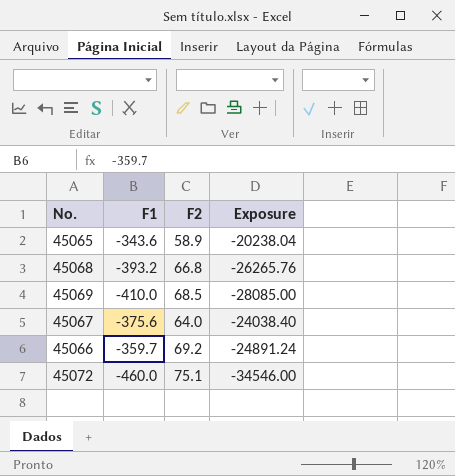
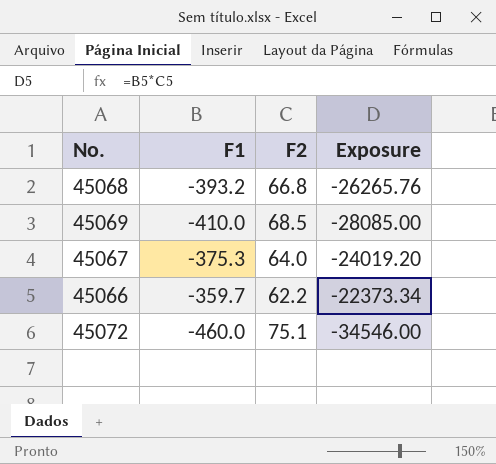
row 45065: -343.6 | 58.9 | -20238.04 -> none
45067 | F1: -375.6 -> -375.3
45067 | Exposure: -24038.40 -> -24019.20
45066 | F2: 69.2 -> 62.2
45066 | Exposure: -24891.24 -> -22373.34

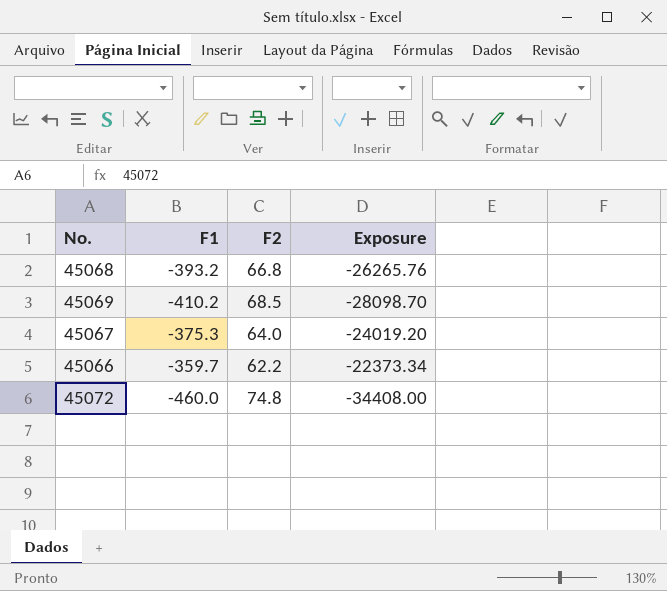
45069 | F1: -410.0 -> -410.2
45069 | Exposure: -28085.00 -> -28098.70
45072 | F2: 75.1 -> 74.8
45072 | Exposure: -34546.00 -> -34408.00

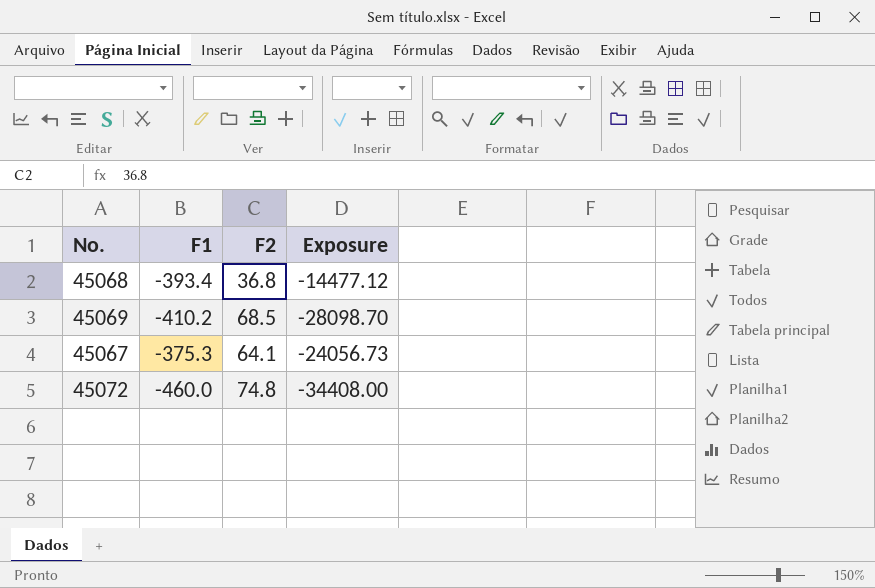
row 45066: -359.7 | 62.2 | -22373.34 -> none
45068 | F1: -393.2 -> -393.4
45068 | F2: 66.8 -> 36.8
45068 | Exposure: -26265.76 -> -14477.12
45067 | F2: 64.0 -> 64.1
45067 | Exposure: -24019.20 -> -24056.73

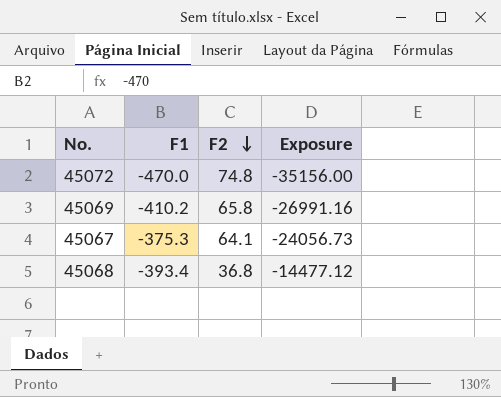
row order: none -> F2 descending
45072 | F1: -460.0 -> -470.0
45072 | Exposure: -34408.00 -> -35156.00
45069 | F2: 68.5 -> 65.8
45069 | Exposure: -28098.70 -> -26991.16

